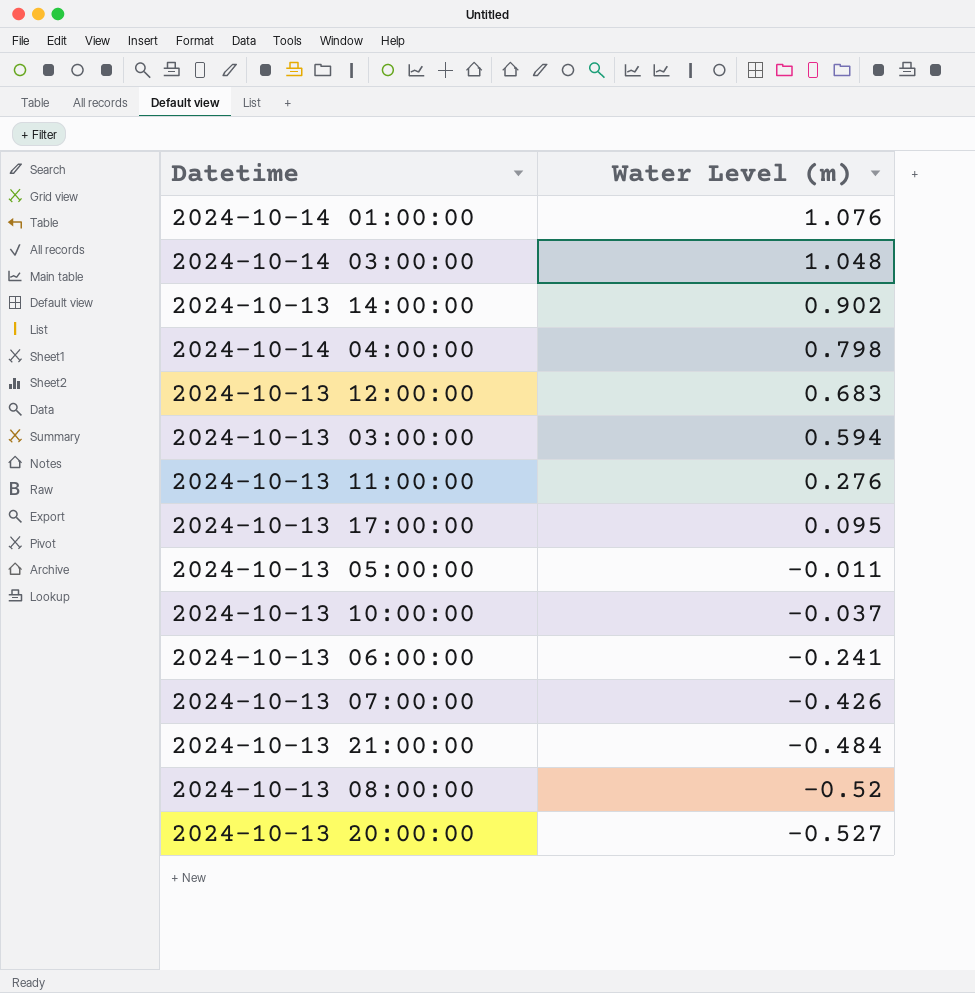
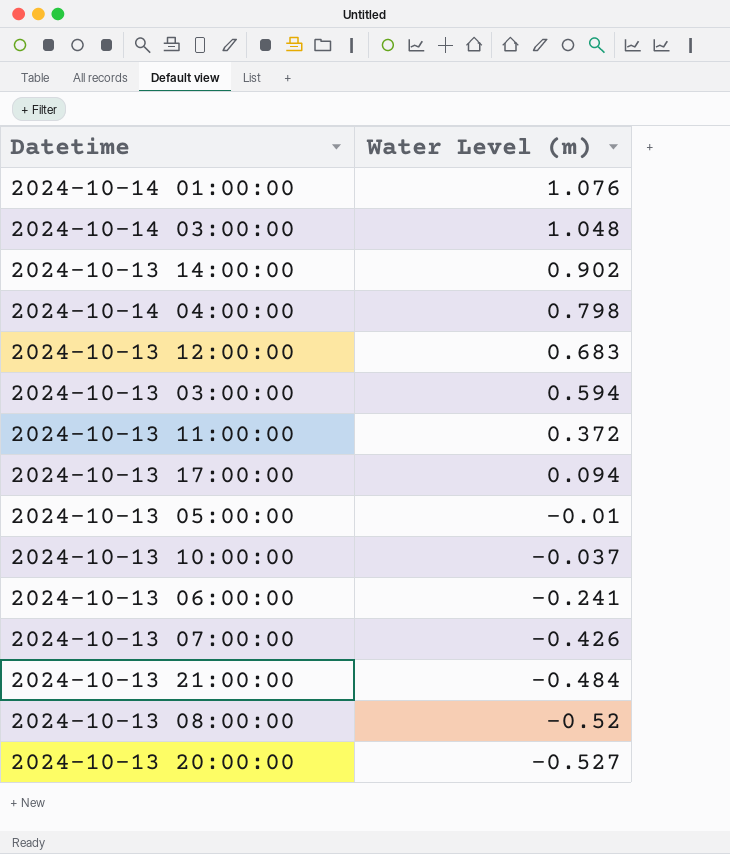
2024-10-13 11:00:00 | Water Level (m): 0.276 -> 0.372
2024-10-13 17:00:00 | Water Level (m): 0.095 -> 0.094
2024-10-13 05:00:00 | Water Level (m): -0.011 -> -0.01

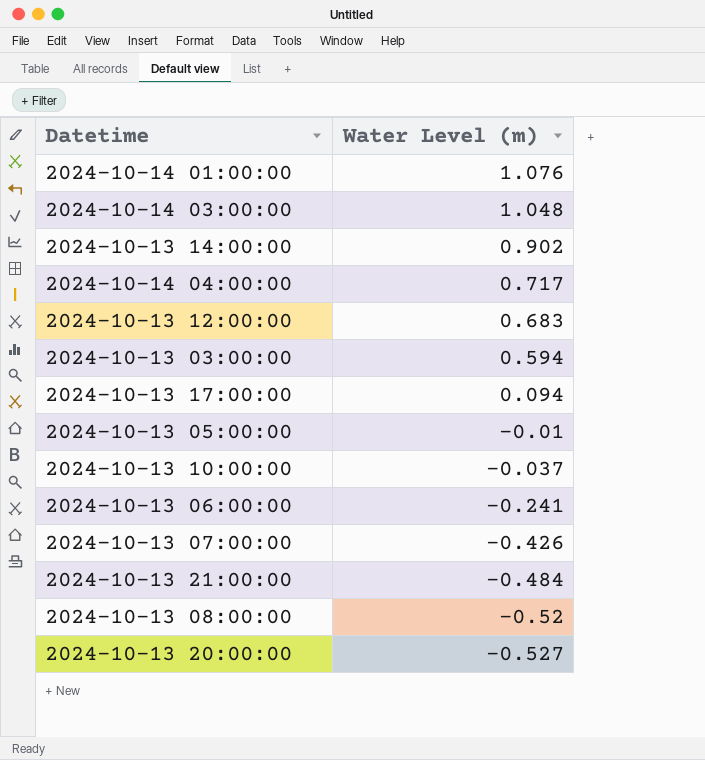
row 2024-10-13 11:00:00: 0.372 -> none
2024-10-14 04:00:00 | Water Level (m): 0.798 -> 0.717

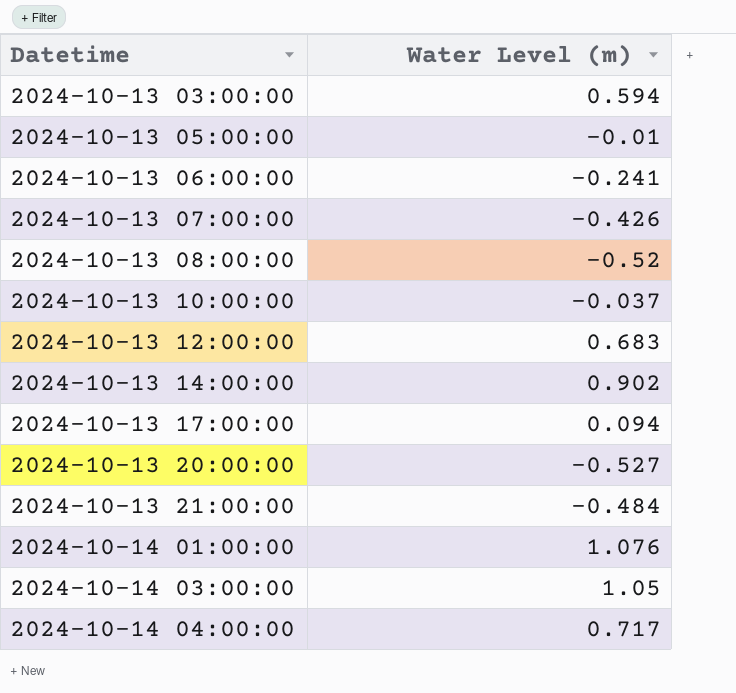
row order: Water Level (m) descending -> Datetime ascending
2024-10-14 03:00:00 | Water Level (m): 1.048 -> 1.05

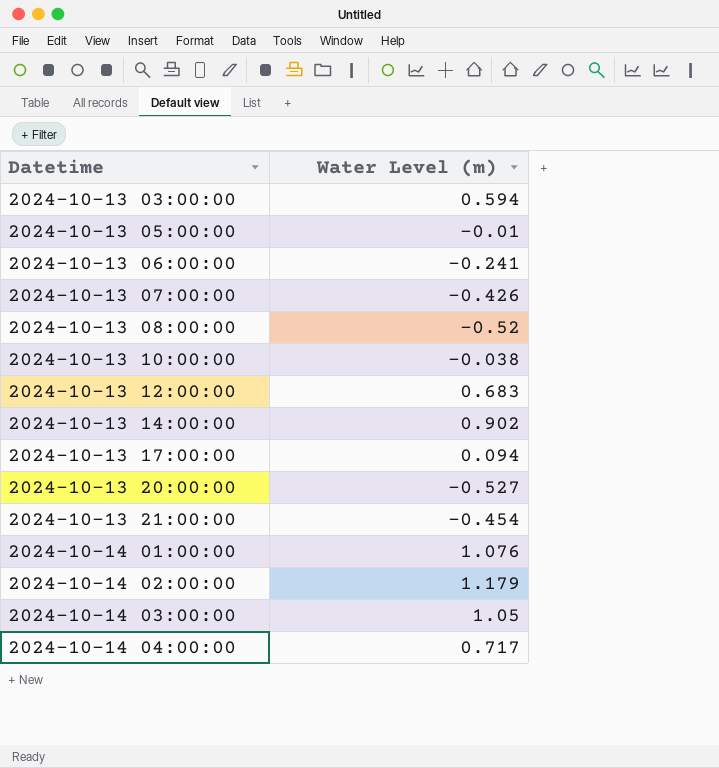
2024-10-13 10:00:00 | Water Level (m): -0.037 -> -0.038
2024-10-13 21:00:00 | Water Level (m): -0.484 -> -0.454
row 2024-10-14 02:00:00: none -> 1.179

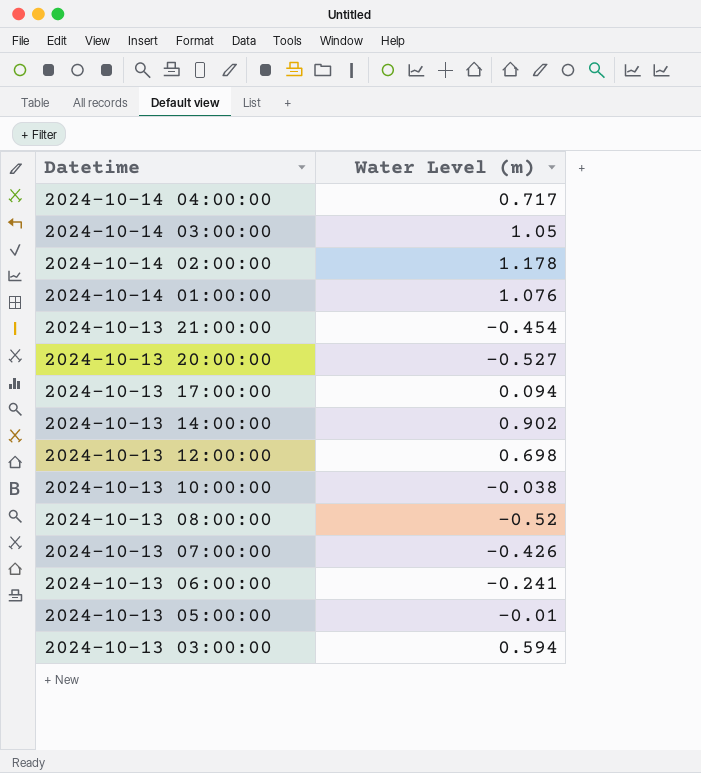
row order: Datetime ascending -> Datetime descending
2024-10-14 02:00:00 | Water Level (m): 1.179 -> 1.178
2024-10-13 12:00:00 | Water Level (m): 0.683 -> 0.698

